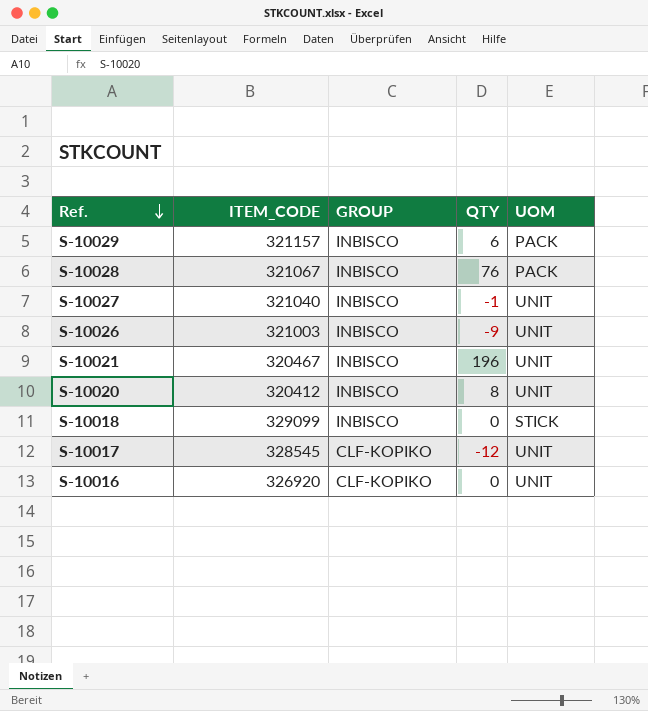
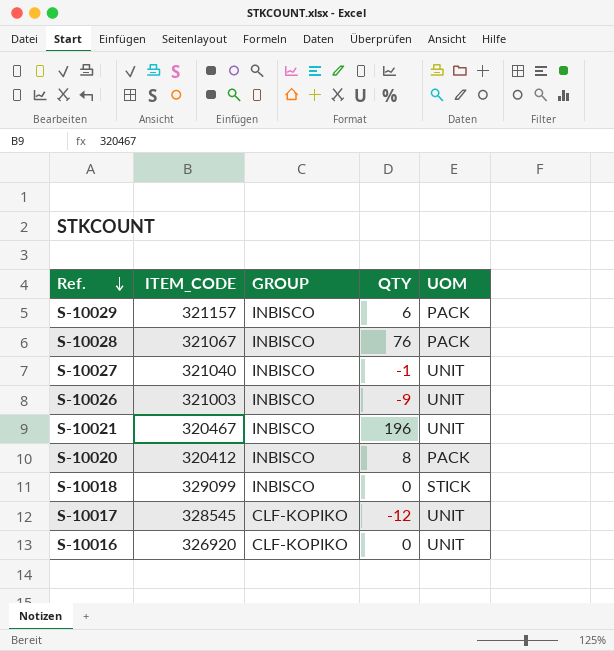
S-10020 | UOM: UNIT -> PACK

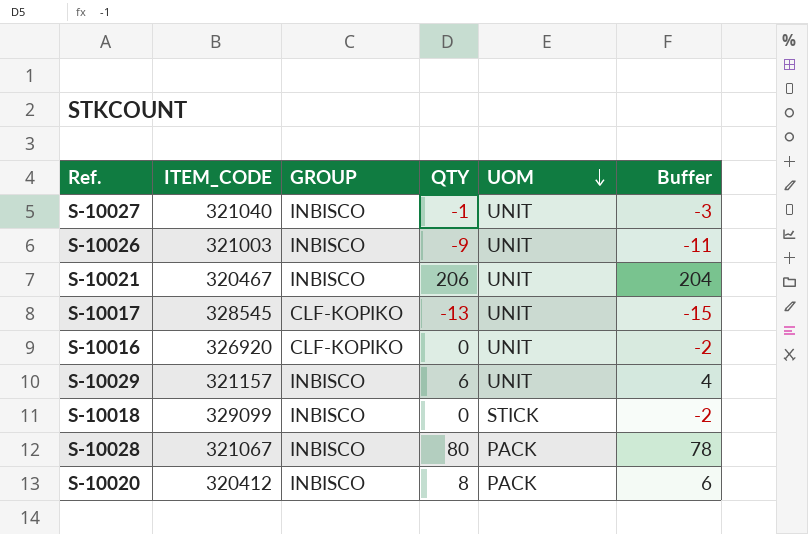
row order: Ref. descending -> UOM descending
column Buffer | formula: none -> [QTY] - 2
S-10021 | QTY: 196 -> 206
S-10017 | QTY: -12 -> -13
S-10029 | UOM: PACK -> UNIT
S-10028 | QTY: 76 -> 80

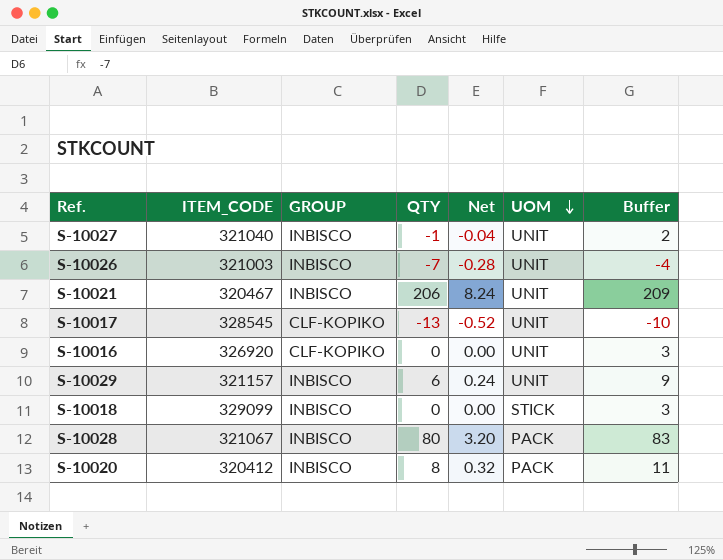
column Net | formula: none -> [QTY] * 0.04
column Buffer | formula: [QTY] - 2 -> [QTY] + 3
S-10026 | QTY: -9 -> -7

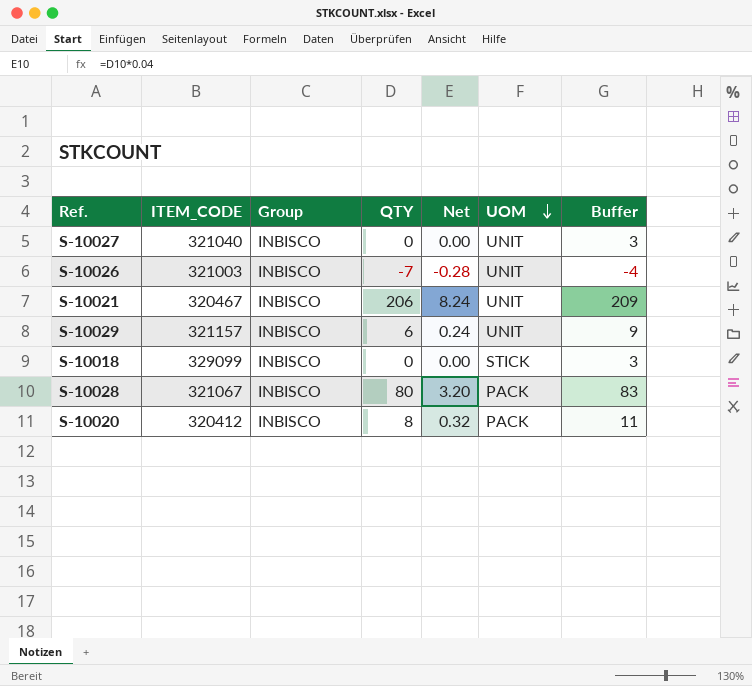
column name: GROUP -> Group
row S-10017: 328545 | CLF-KOPIKO | -13 | -0.52 | UNIT | -10 -> none
row S-10016: 326920 | CLF-KOPIKO | 0 | 0.00 | UNIT | 3 -> none
S-10027 | QTY: -1 -> 0
S-10027 | Net: -0.04 -> 0.00
S-10027 | Buffer: 2 -> 3

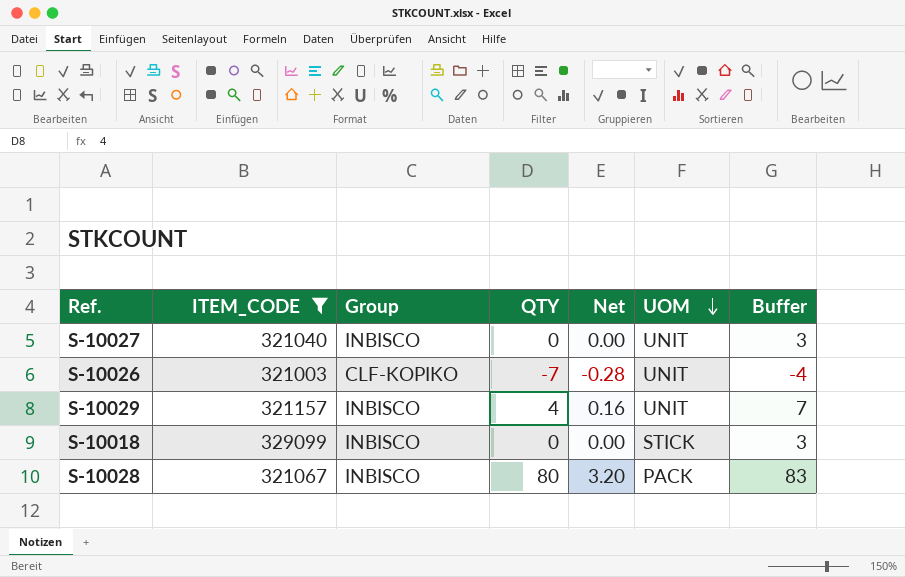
filter: none -> ITEM_CODE >= 321003
S-10026 | Group: INBISCO -> CLF-KOPIKO
S-10029 | QTY: 6 -> 4
S-10029 | Net: 0.24 -> 0.16
S-10029 | Buffer: 9 -> 7

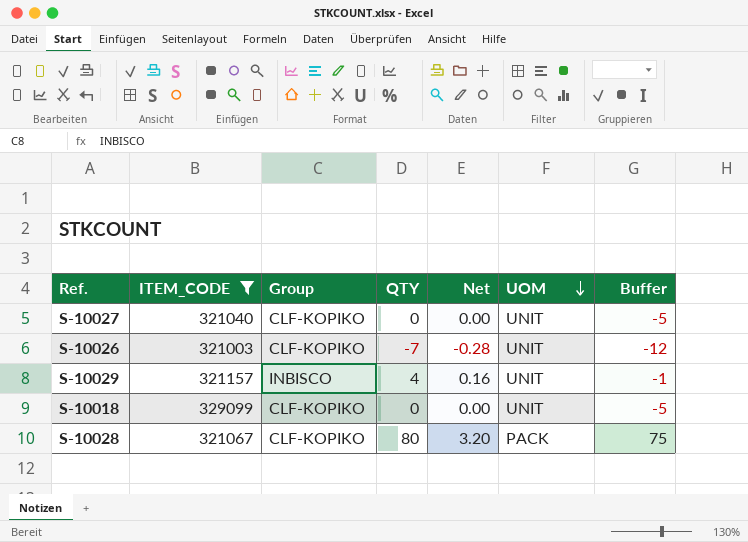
column Buffer | formula: [QTY] + 3 -> [QTY] - 5
S-10027 | Group: INBISCO -> CLF-KOPIKO
S-10018 | Group: INBISCO -> CLF-KOPIKO
S-10018 | UOM: STICK -> UNIT
S-10028 | Group: INBISCO -> CLF-KOPIKO

